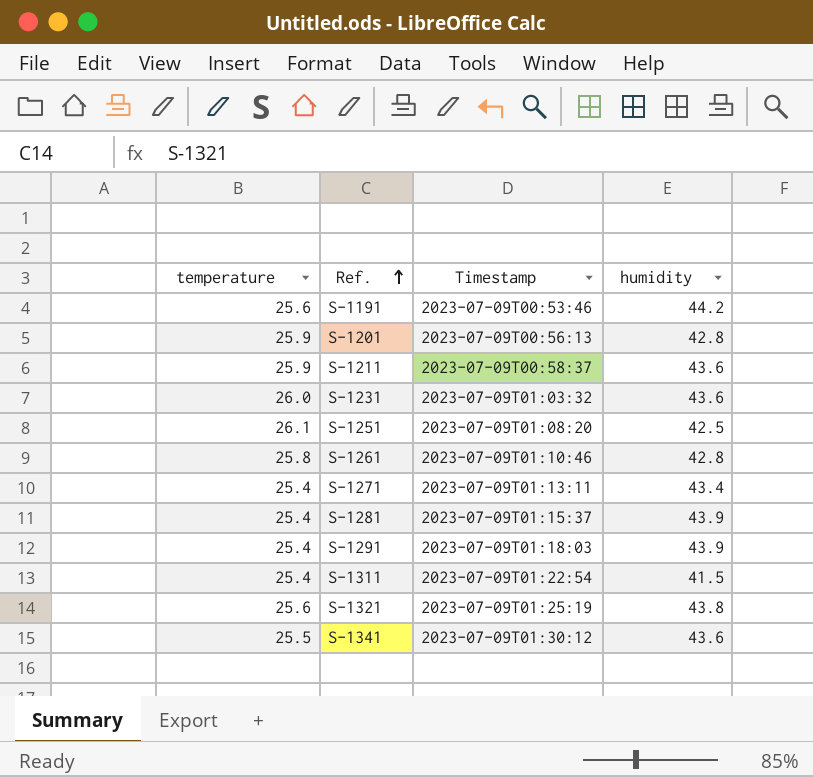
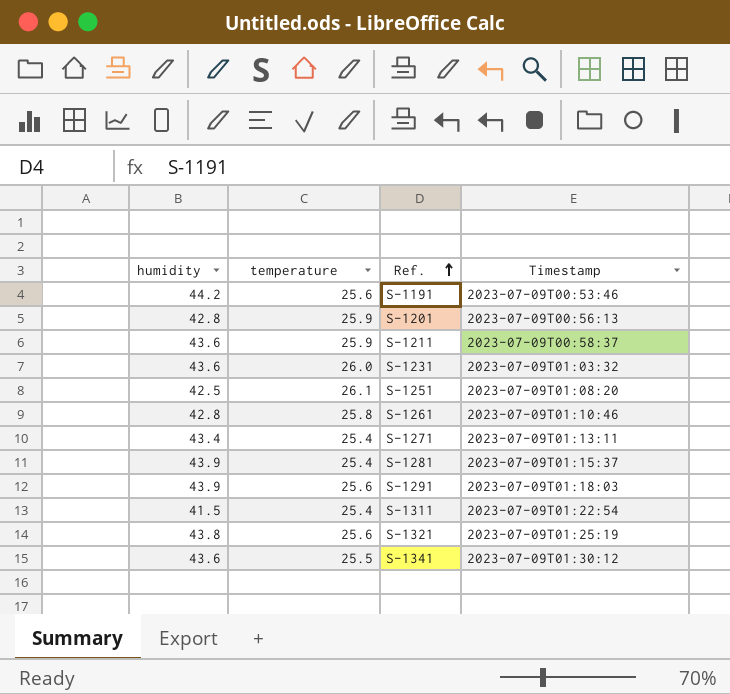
column humidity | position: 4 -> 1
S-1291 | temperature: 25.4 -> 25.6

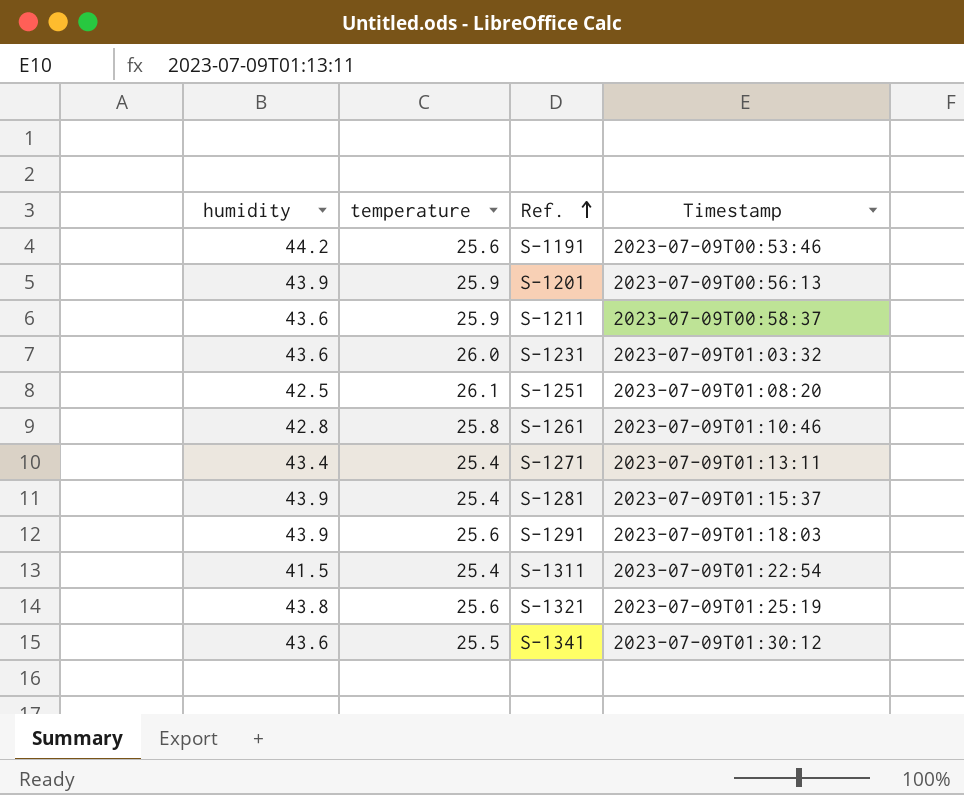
S-1201 | humidity: 42.8 -> 43.9

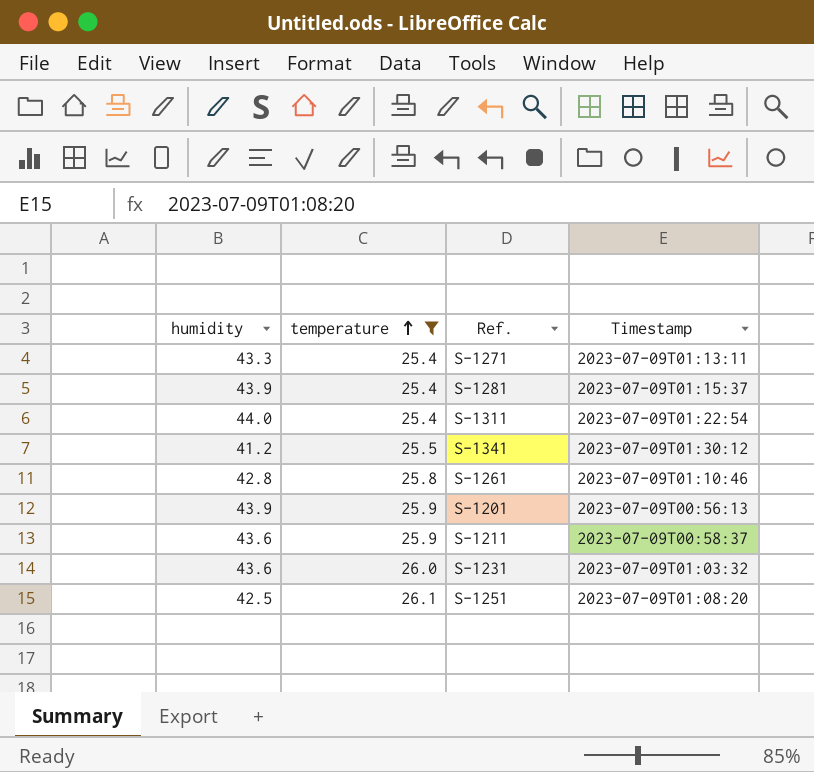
filter: none -> temperature != 25.6
row order: Ref. ascending -> temperature ascending
S-1271 | humidity: 43.4 -> 43.3
S-1311 | humidity: 41.5 -> 44.0
S-1341 | humidity: 43.6 -> 41.2

